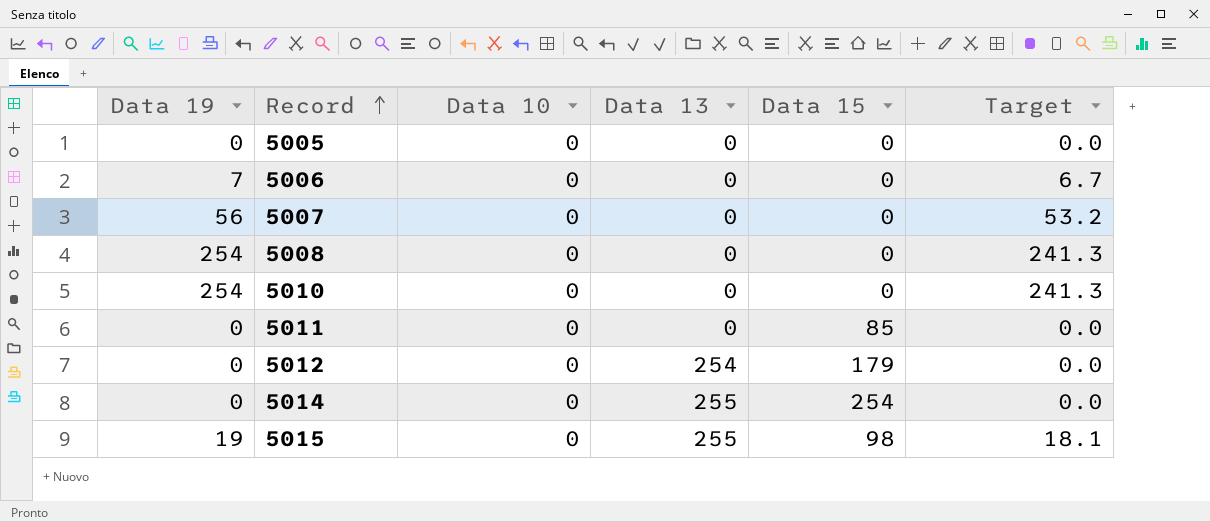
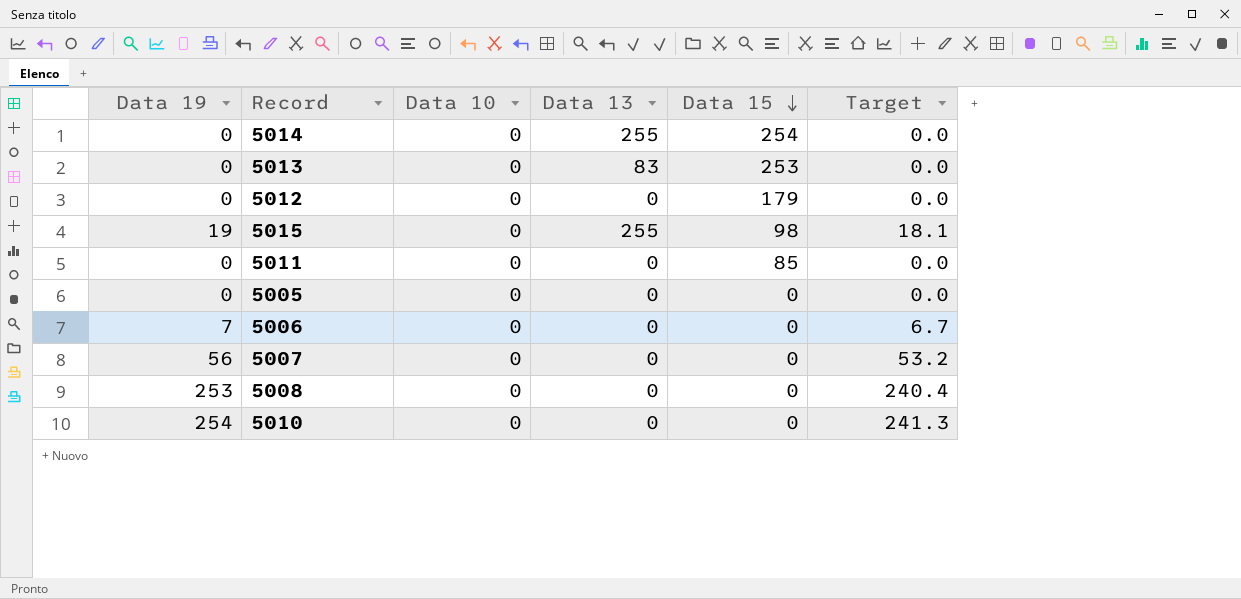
row order: Record ascending -> Data 15 descending
row 5013: none -> 0 | 0 | 83 | 253 | 0.0
5012 | Data 13: 254 -> 0
5008 | Data 19: 254 -> 253
5008 | Target: 241.3 -> 240.4

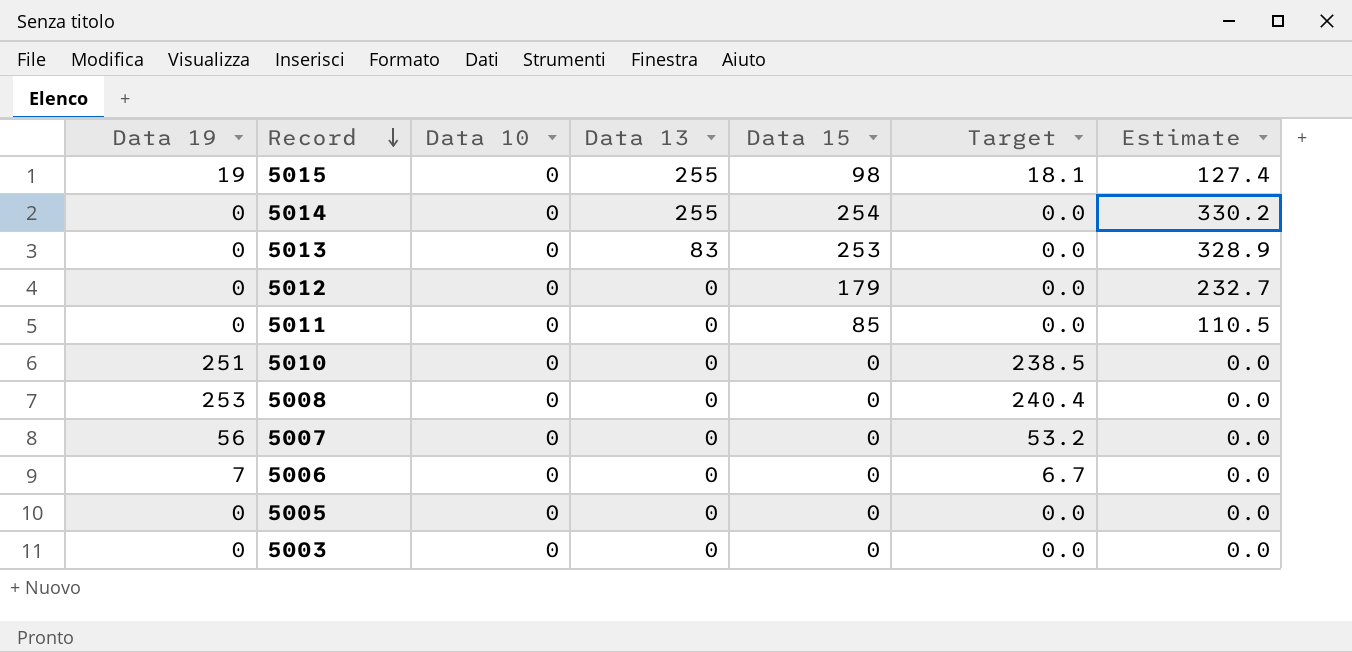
row order: Data 15 descending -> Record descending
column Estimate | formula: none -> [Data 15] * 1.3
5010 | Data 19: 254 -> 251
5010 | Target: 241.3 -> 238.5
row 5003: none -> 0 | 0 | 0 | 0 | 0.0 | 0.0

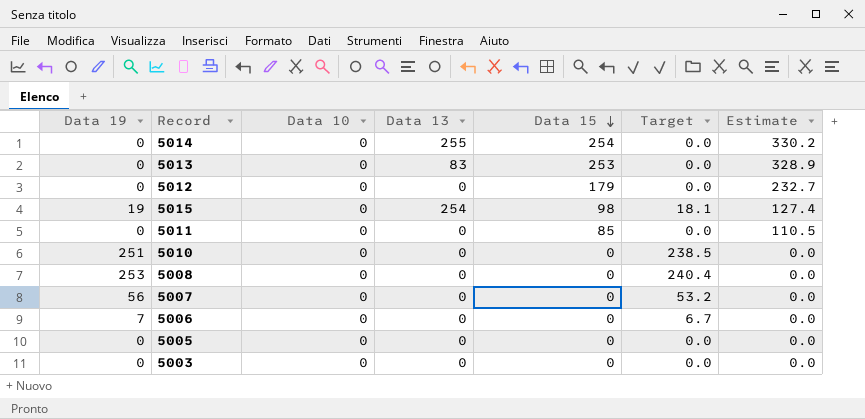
row order: Record descending -> Data 15 descending
5015 | Data 13: 255 -> 254

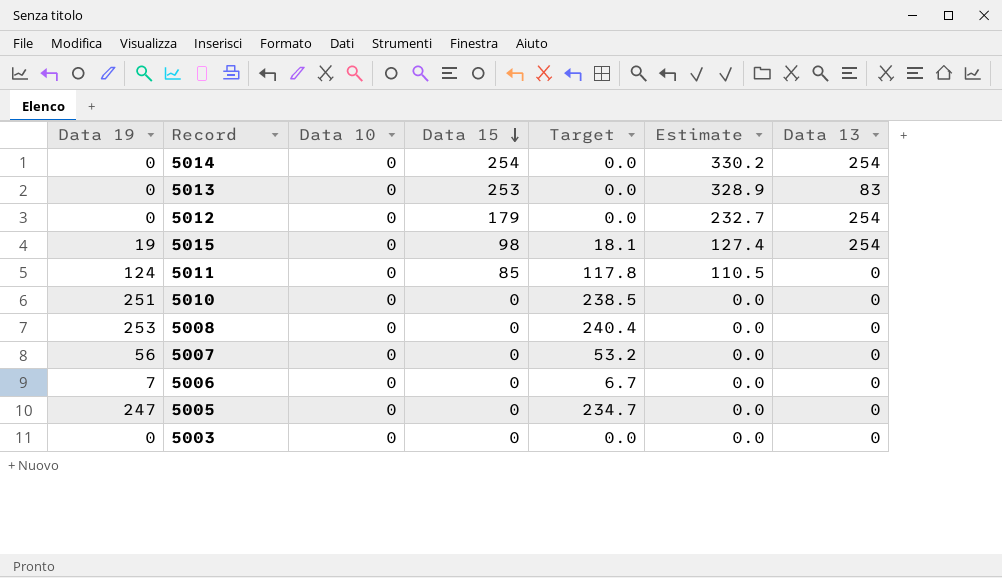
column Data 13 | position: 4 -> 7
5014 | Data 13: 255 -> 254
5012 | Data 13: 0 -> 254
5011 | Data 19: 0 -> 124
5011 | Target: 0.0 -> 117.8
5005 | Data 19: 0 -> 247
5005 | Target: 0.0 -> 234.7

